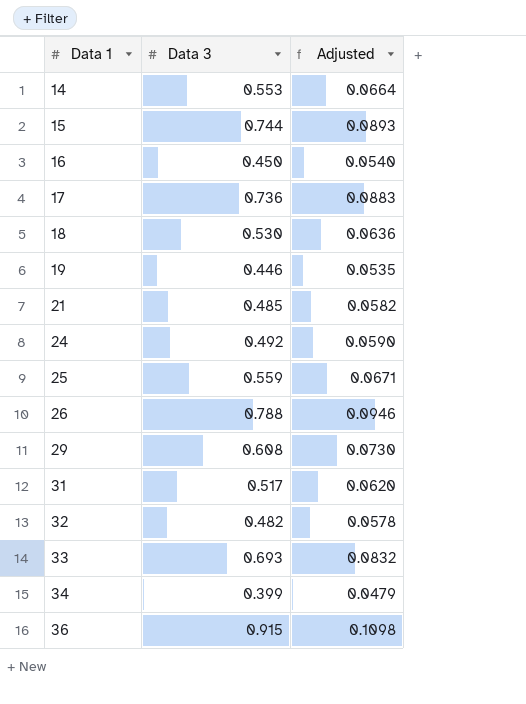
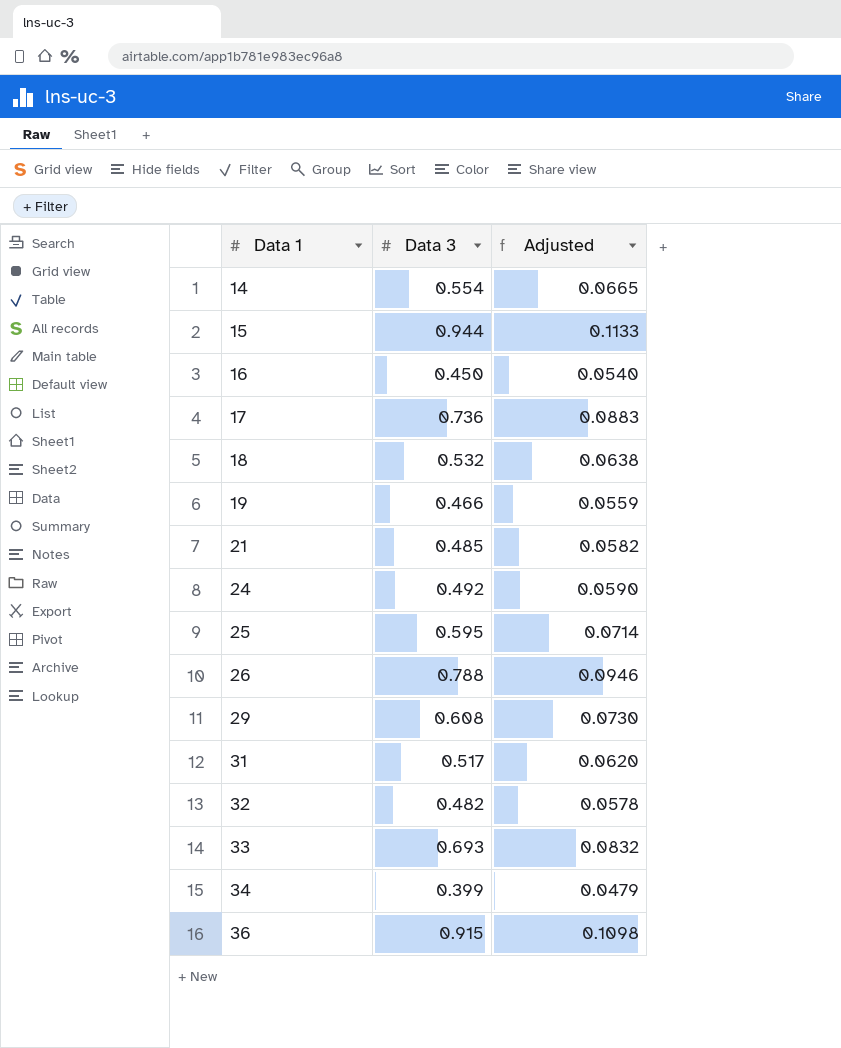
14 | Data 3: 0.553 -> 0.554
14 | Adjusted: 0.0664 -> 0.0665
15 | Data 3: 0.744 -> 0.944
15 | Adjusted: 0.0893 -> 0.1133
18 | Data 3: 0.530 -> 0.532
18 | Adjusted: 0.0636 -> 0.0638
19 | Data 3: 0.446 -> 0.466
19 | Adjusted: 0.0535 -> 0.0559
25 | Data 3: 0.559 -> 0.595
25 | Adjusted: 0.0671 -> 0.0714

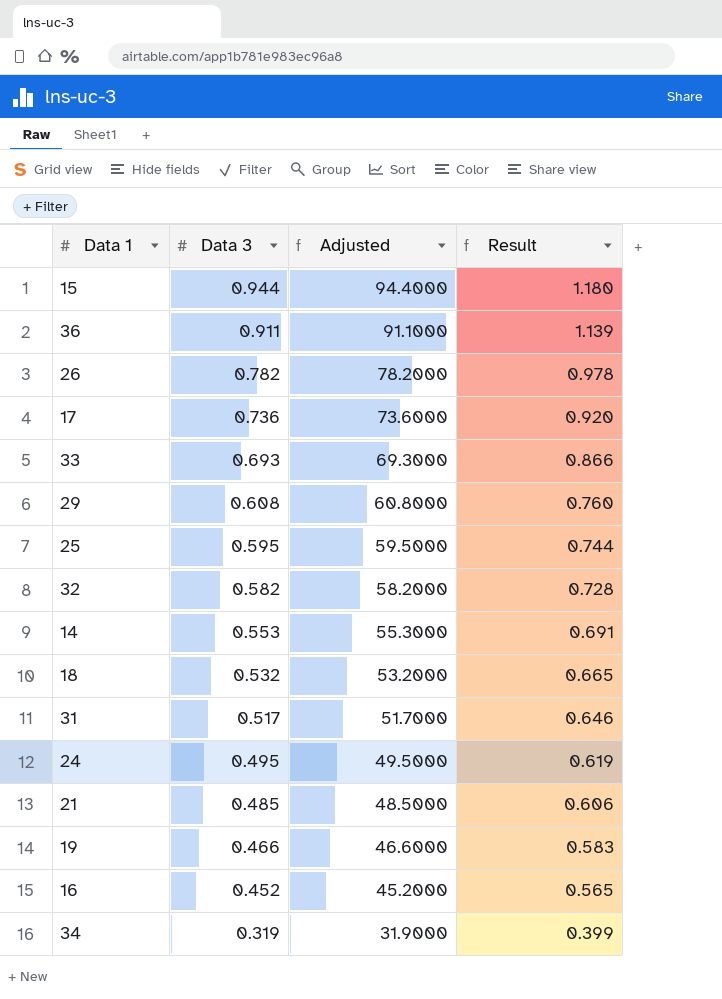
row order: Data 1 ascending -> Data 3 descending
column Adjusted | formula: [Data 3] * 0.12 -> [Data 3] * 100
column Result | formula: none -> [Data 3] * 1.25
36 | Data 3: 0.915 -> 0.911
26 | Data 3: 0.788 -> 0.782
32 | Data 3: 0.482 -> 0.582
14 | Data 3: 0.554 -> 0.553
24 | Data 3: 0.492 -> 0.495
16 | Data 3: 0.450 -> 0.452
34 | Data 3: 0.399 -> 0.319

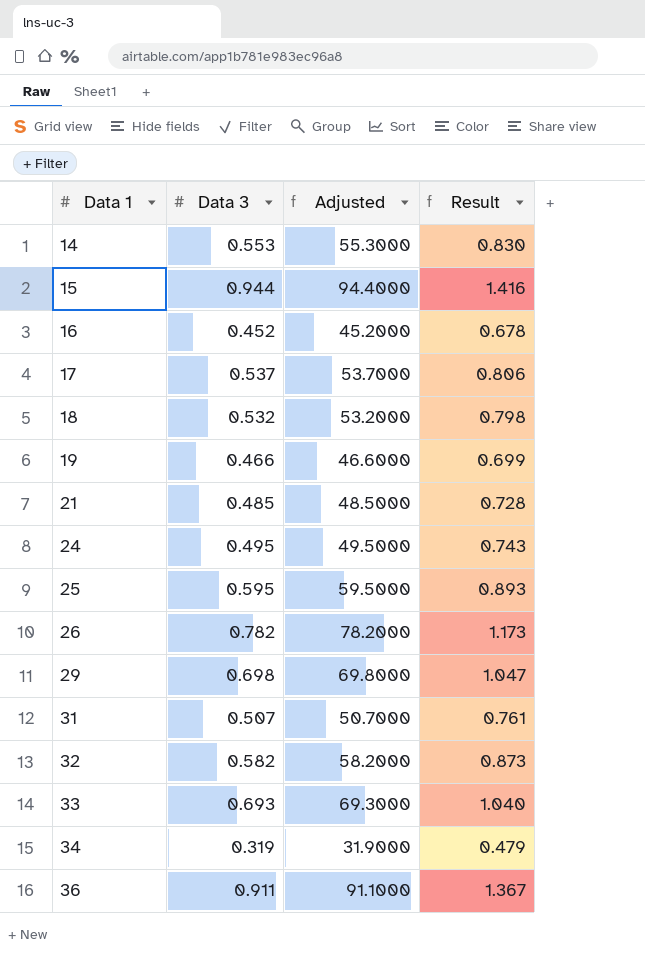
row order: Data 3 descending -> Data 1 ascending
column Result | formula: [Data 3] * 1.25 -> [Data 3] * 1.5
17 | Data 3: 0.736 -> 0.537
17 | Adjusted: 73.6000 -> 53.7000
29 | Data 3: 0.608 -> 0.698
29 | Adjusted: 60.8000 -> 69.8000
31 | Data 3: 0.517 -> 0.507
31 | Adjusted: 51.7000 -> 50.7000

